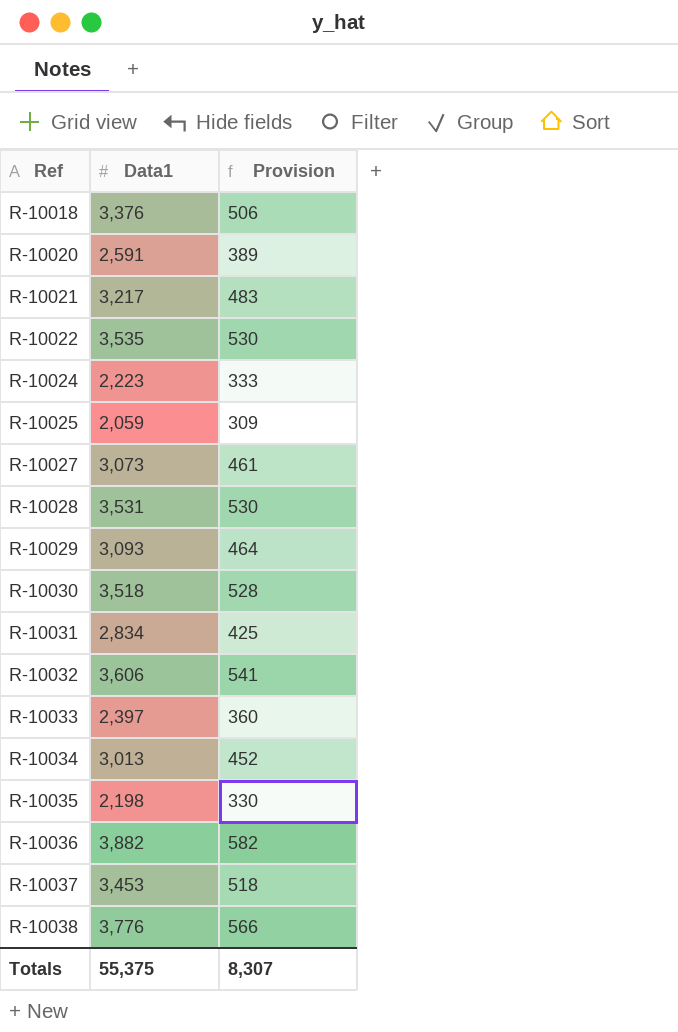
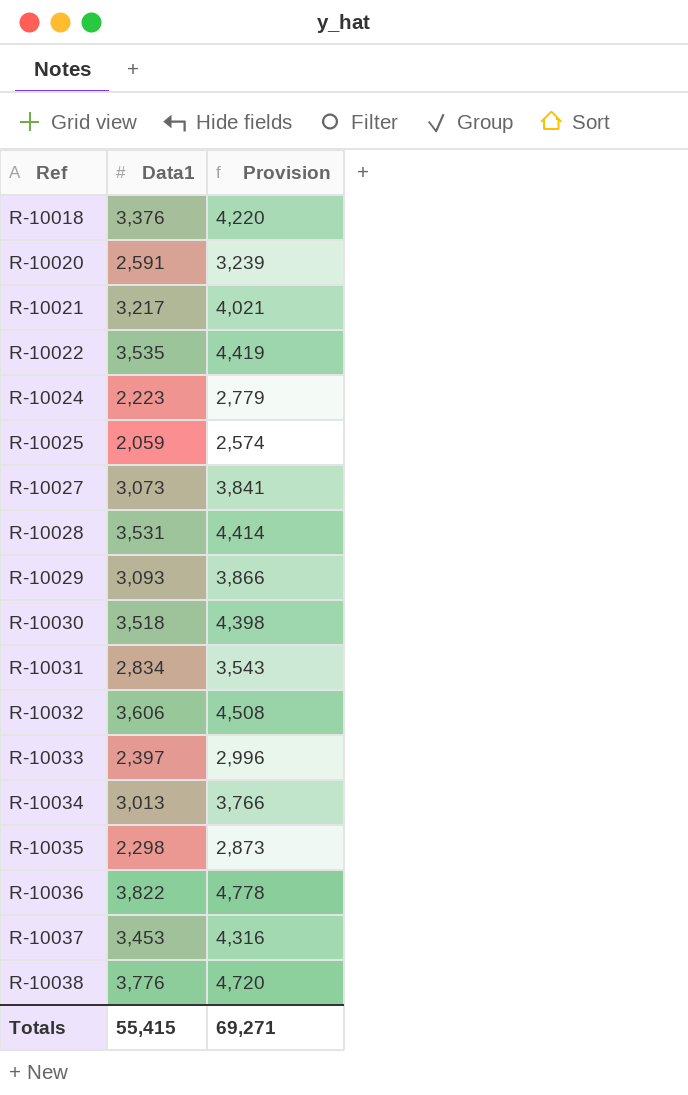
column Provision | formula: [Data1] * 0.15 -> [Data1] * 1.25
R-10035 | Data1: 2,198 -> 2,298
R-10036 | Data1: 3,882 -> 3,822
Totals | Data1: 55,375 -> 55,415
Totals | Provision: 8,307 -> 69,271

